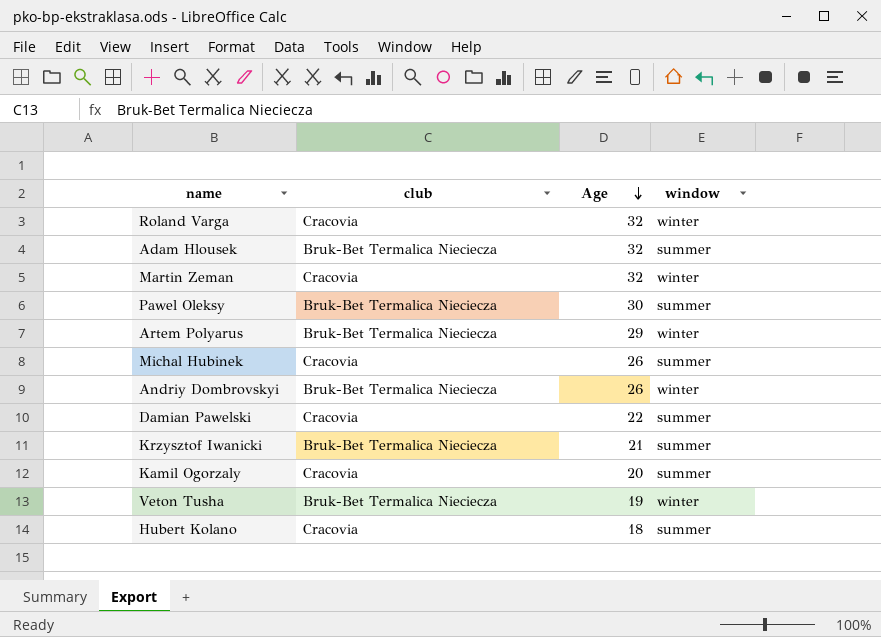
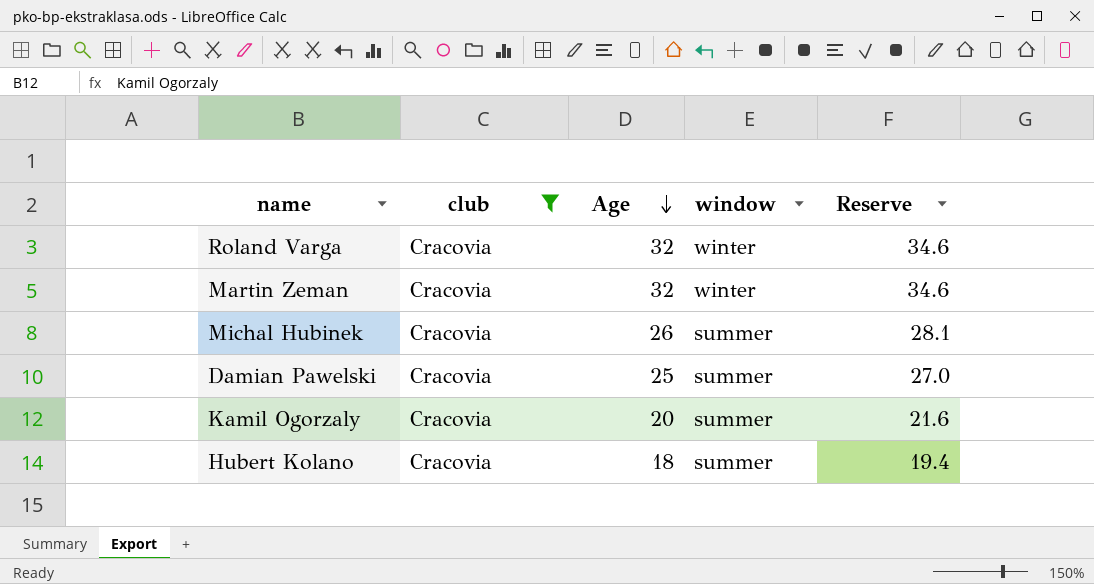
filter: none -> club = Cracovia
column Reserve | formula: none -> [Age] * 1.08
Damian Pawelski | Age: 22 -> 25

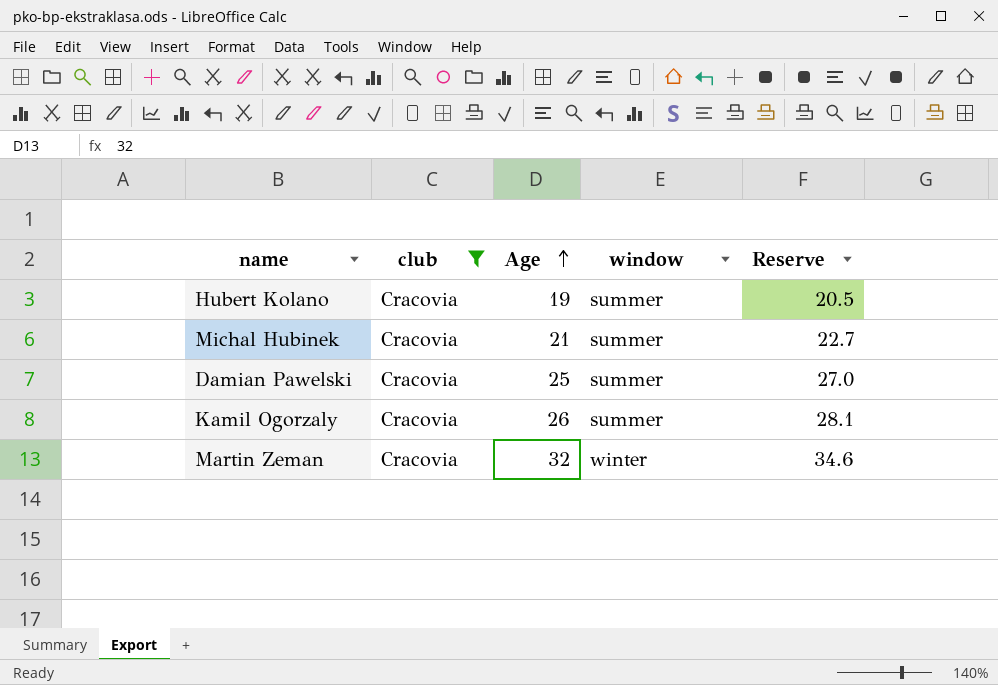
row order: Age descending -> Age ascending
row Roland Varga: Cracovia | 32 | winter | 34.6 -> none
Hubert Kolano | Age: 18 -> 19
Hubert Kolano | Reserve: 19.4 -> 20.5
Michal Hubinek | Age: 26 -> 21
Michal Hubinek | Reserve: 28.1 -> 22.7
Kamil Ogorzaly | Age: 20 -> 26
Kamil Ogorzaly | Reserve: 21.6 -> 28.1

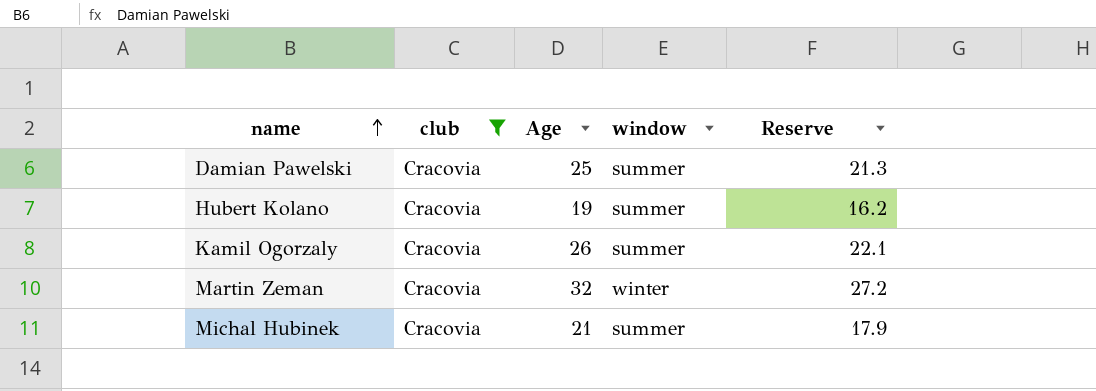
row order: Age ascending -> name ascending
column Reserve | formula: [Age] * 1.08 -> [Age] * 0.85

